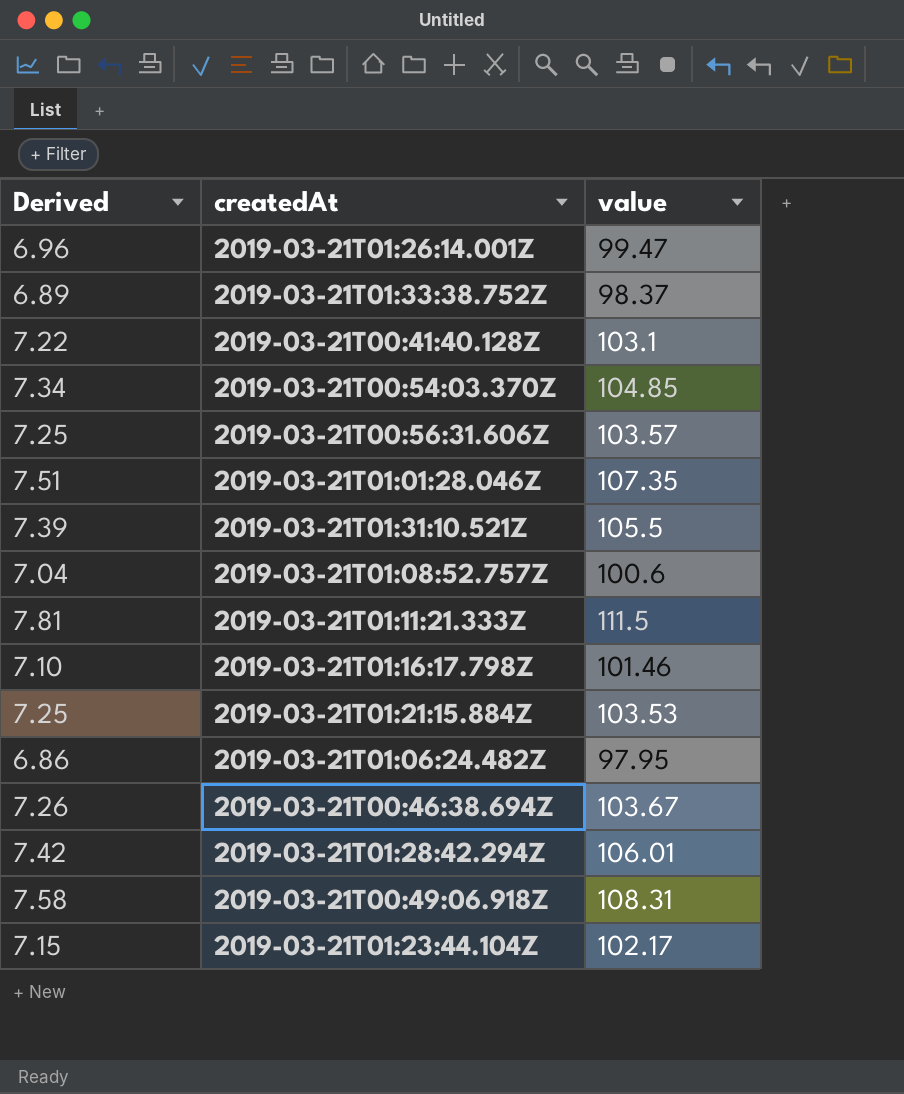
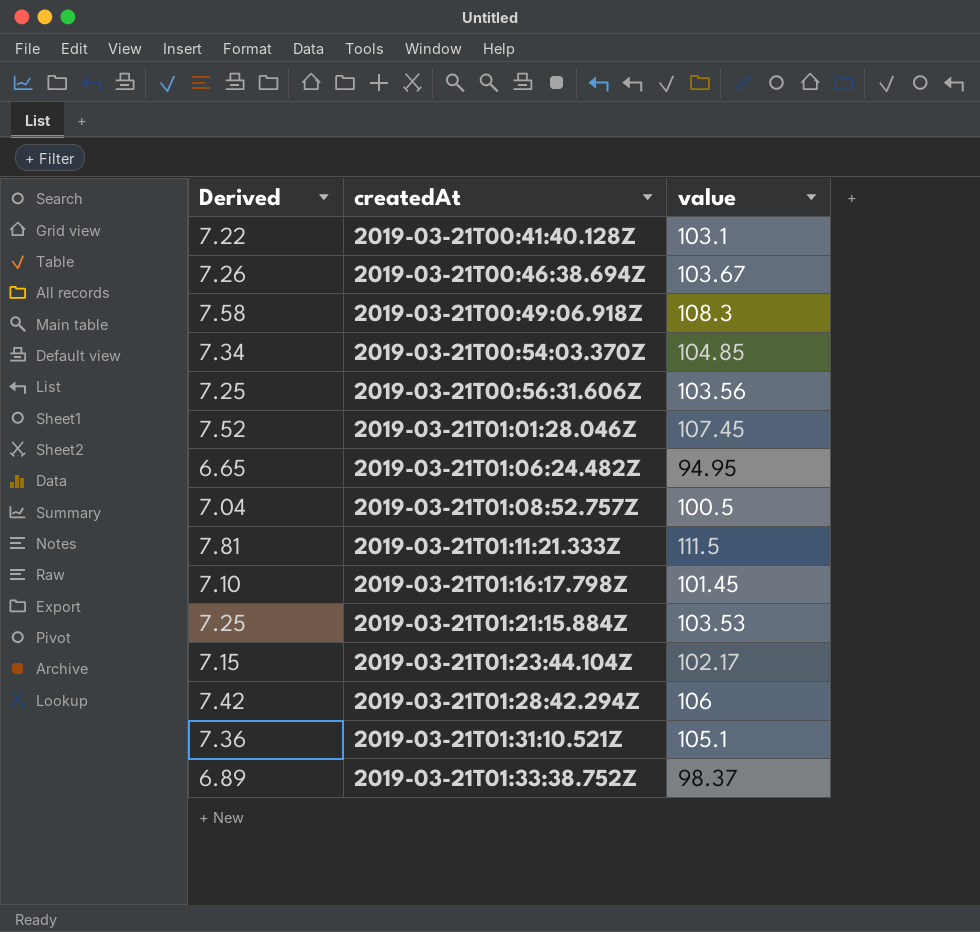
row order: none -> createdAt ascending
row 2019-03-21T01:26:14.001Z: 6.96 | 99.47 -> none
2019-03-21T00:49:06.918Z | value: 108.31 -> 108.3
2019-03-21T00:56:31.606Z | value: 103.57 -> 103.56
2019-03-21T01:01:28.046Z | Derived: 7.51 -> 7.52
2019-03-21T01:01:28.046Z | value: 107.35 -> 107.45
2019-03-21T01:06:24.482Z | Derived: 6.86 -> 6.65
2019-03-21T01:06:24.482Z | value: 97.95 -> 94.95
2019-03-21T01:08:52.757Z | value: 100.6 -> 100.5
2019-03-21T01:16:17.798Z | value: 101.46 -> 101.45
2019-03-21T01:28:42.294Z | value: 106.01 -> 106
2019-03-21T01:31:10.521Z | Derived: 7.39 -> 7.36
2019-03-21T01:31:10.521Z | value: 105.5 -> 105.1

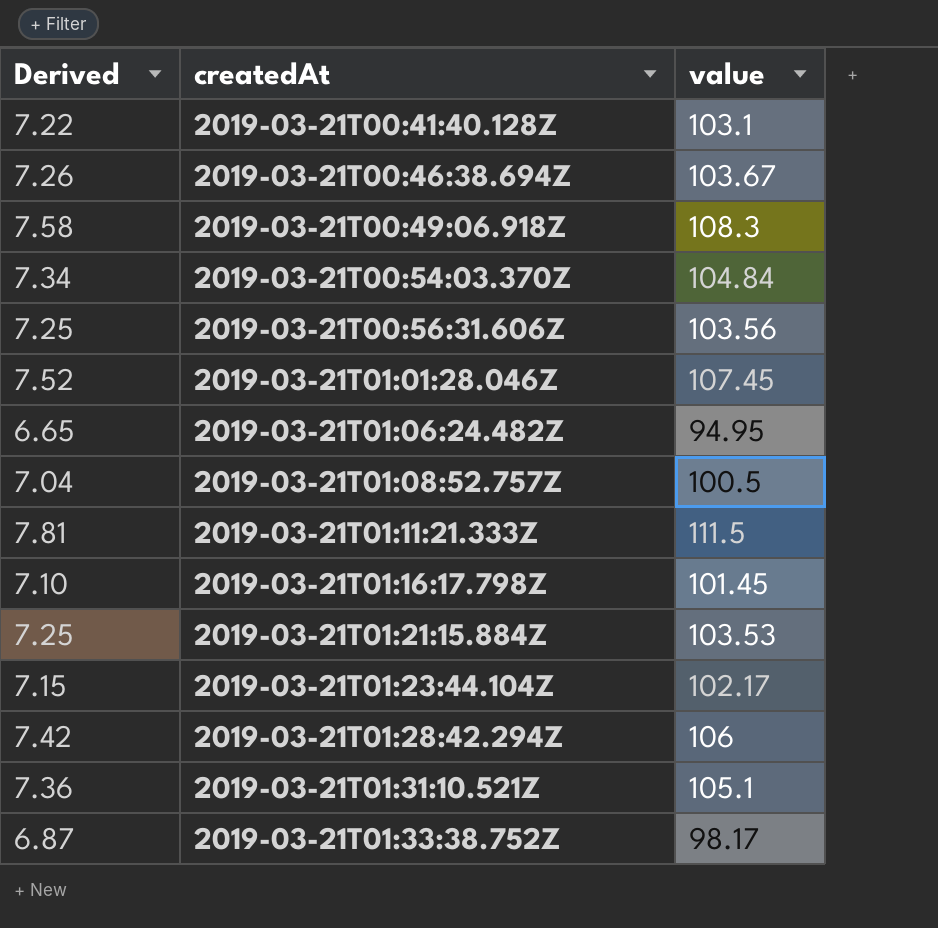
2019-03-21T00:54:03.370Z | value: 104.85 -> 104.84
2019-03-21T01:33:38.752Z | Derived: 6.89 -> 6.87
2019-03-21T01:33:38.752Z | value: 98.37 -> 98.17

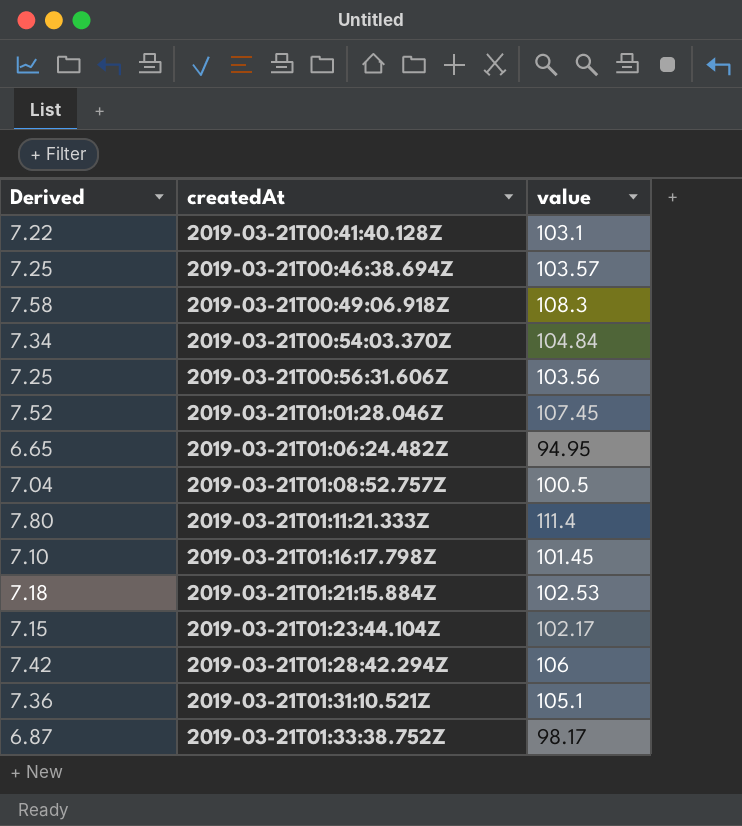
2019-03-21T00:46:38.694Z | Derived: 7.26 -> 7.25
2019-03-21T00:46:38.694Z | value: 103.67 -> 103.57
2019-03-21T01:11:21.333Z | Derived: 7.81 -> 7.80
2019-03-21T01:11:21.333Z | value: 111.5 -> 111.4
2019-03-21T01:21:15.884Z | Derived: 7.25 -> 7.18
2019-03-21T01:21:15.884Z | value: 103.53 -> 102.53

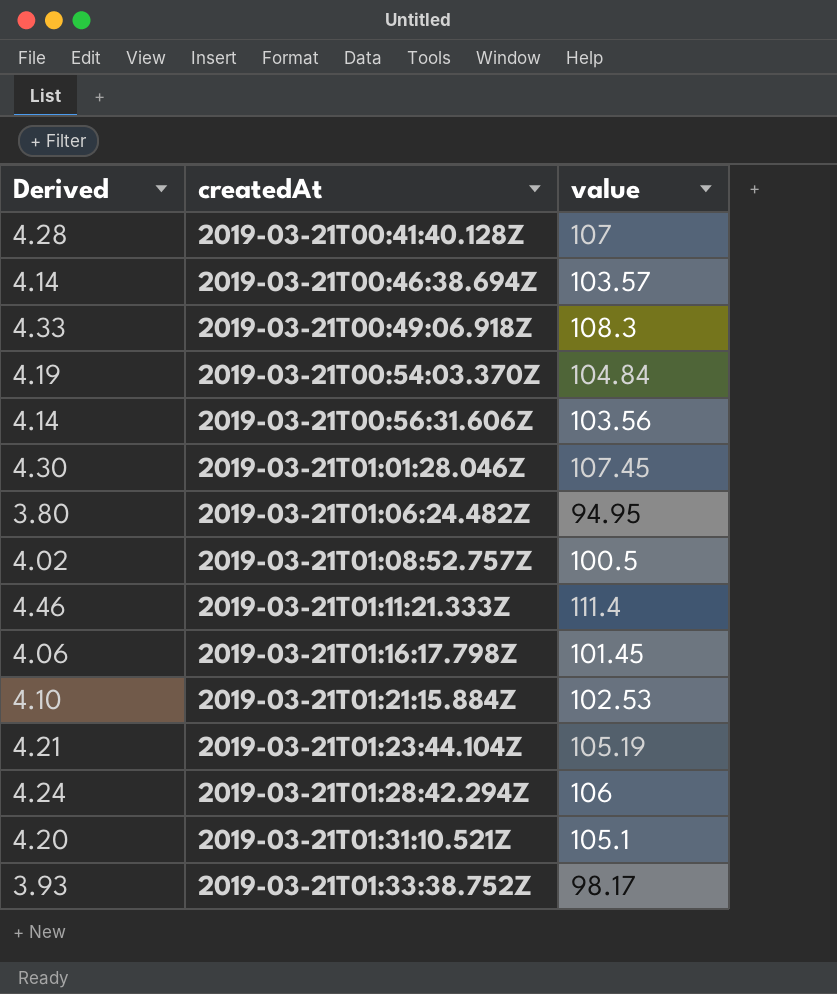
column Derived | formula: [value] * 0.07 -> [value] * 0.04
2019-03-21T00:41:40.128Z | value: 103.1 -> 107
2019-03-21T01:23:44.104Z | value: 102.17 -> 105.19

